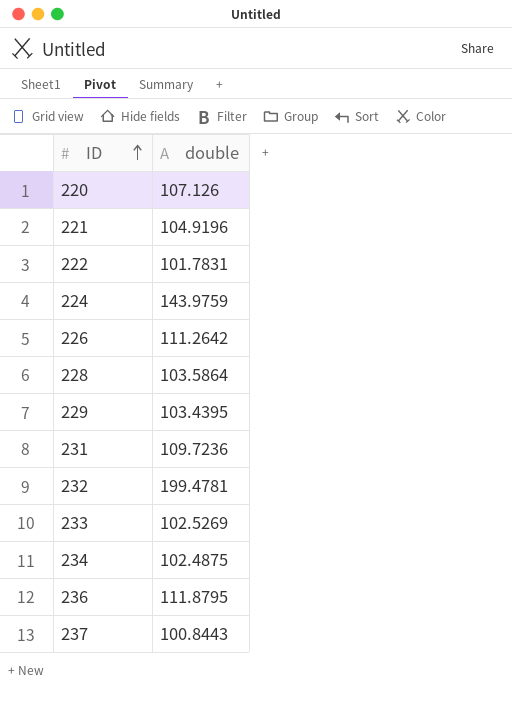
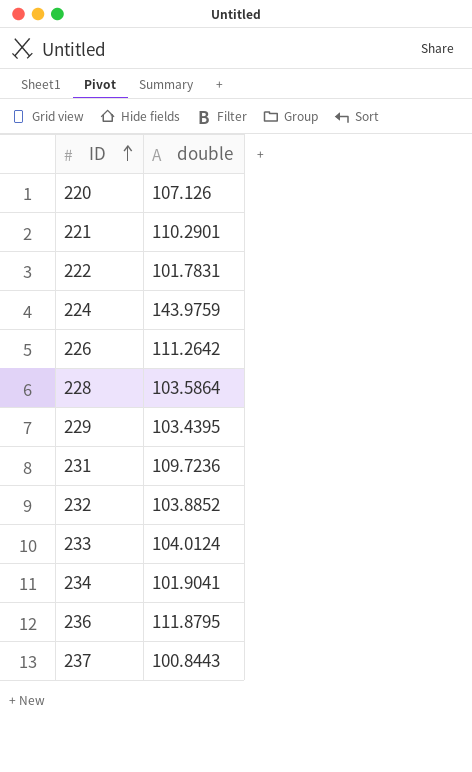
221 | double: 104.9196 -> 110.2901
232 | double: 199.4781 -> 103.8852
233 | double: 102.5269 -> 104.0124
234 | double: 102.4875 -> 101.9041

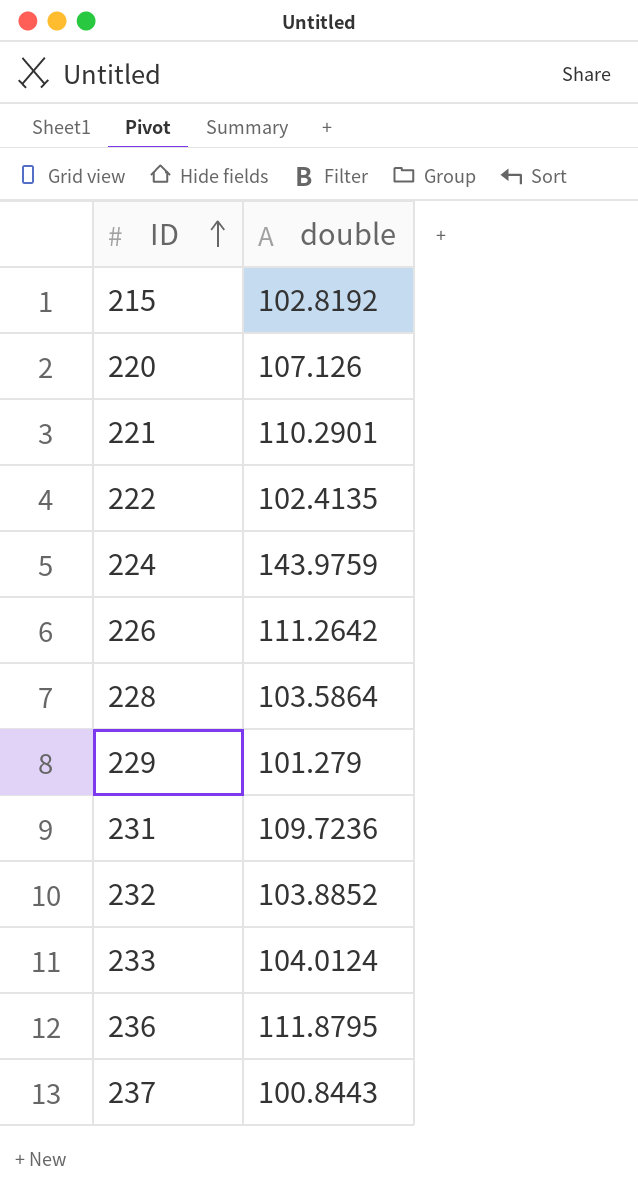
row 234: 101.9041 -> none
row 215: none -> 102.8192
222 | double: 101.7831 -> 102.4135
229 | double: 103.4395 -> 101.279

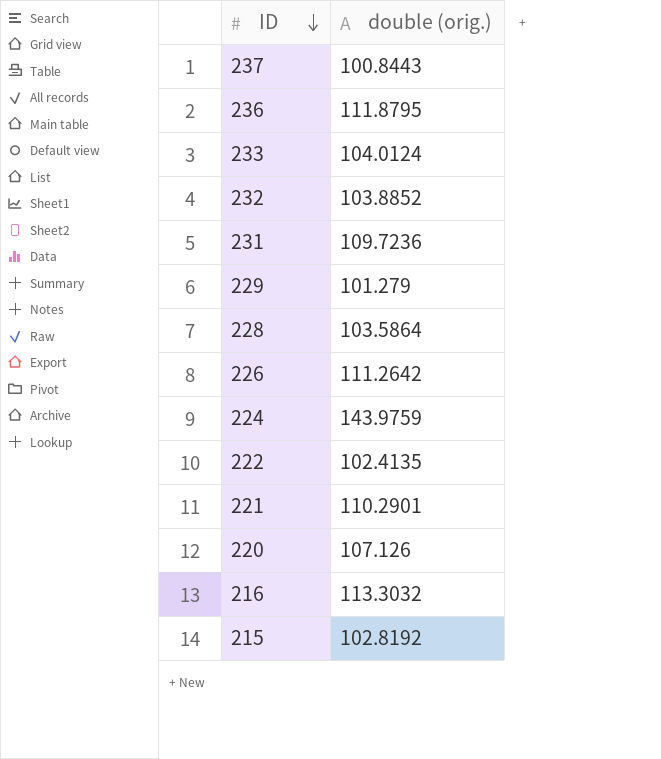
row order: ID ascending -> ID descending
column name: double -> double (orig.)
row 216: none -> 113.3032

